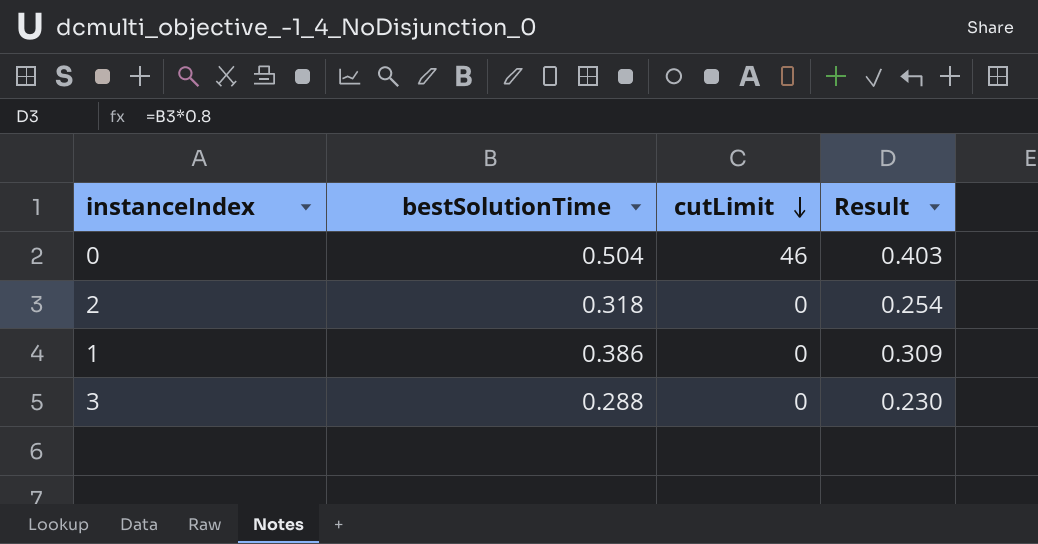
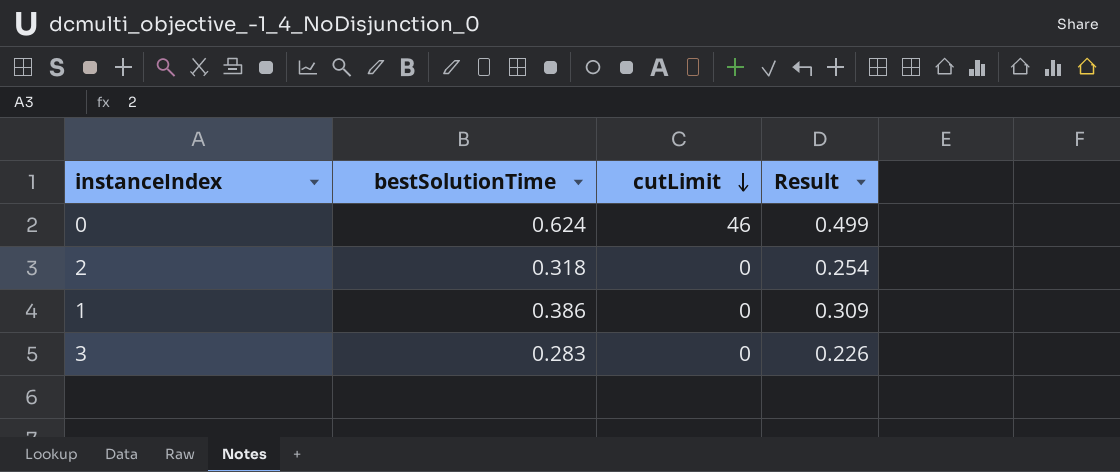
0 | bestSolutionTime: 0.504 -> 0.624
0 | Result: 0.403 -> 0.499
3 | bestSolutionTime: 0.288 -> 0.283
3 | Result: 0.230 -> 0.226

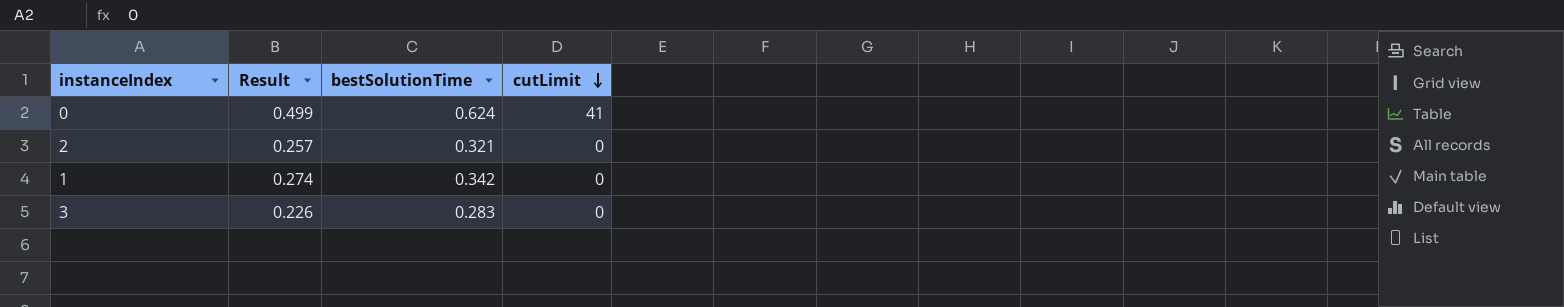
column Result | position: 4 -> 2
0 | cutLimit: 46 -> 41
2 | Result: 0.254 -> 0.257
2 | bestSolutionTime: 0.318 -> 0.321
1 | Result: 0.309 -> 0.274
1 | bestSolutionTime: 0.386 -> 0.342

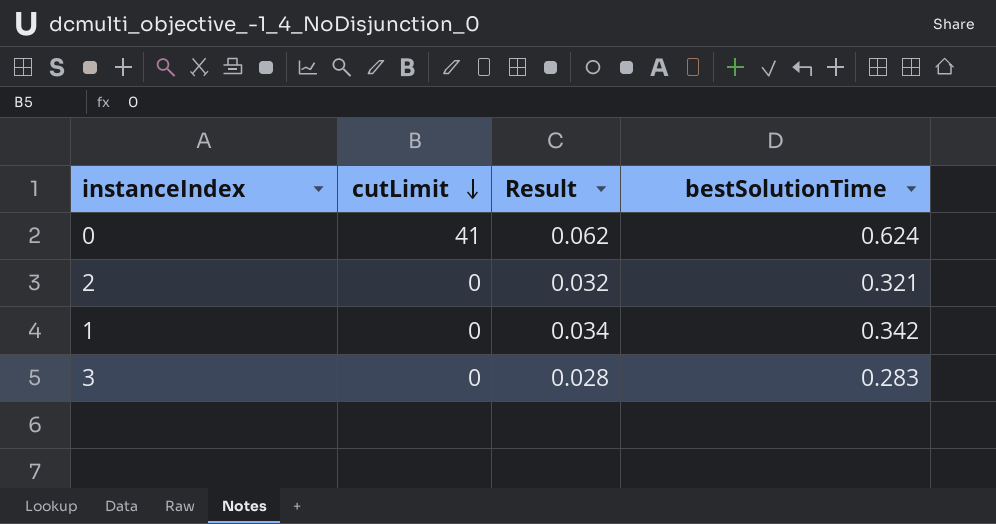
column cutLimit | position: 4 -> 2
column Result | formula: [bestSolutionTime] * 0.8 -> [bestSolutionTime] * 0.1

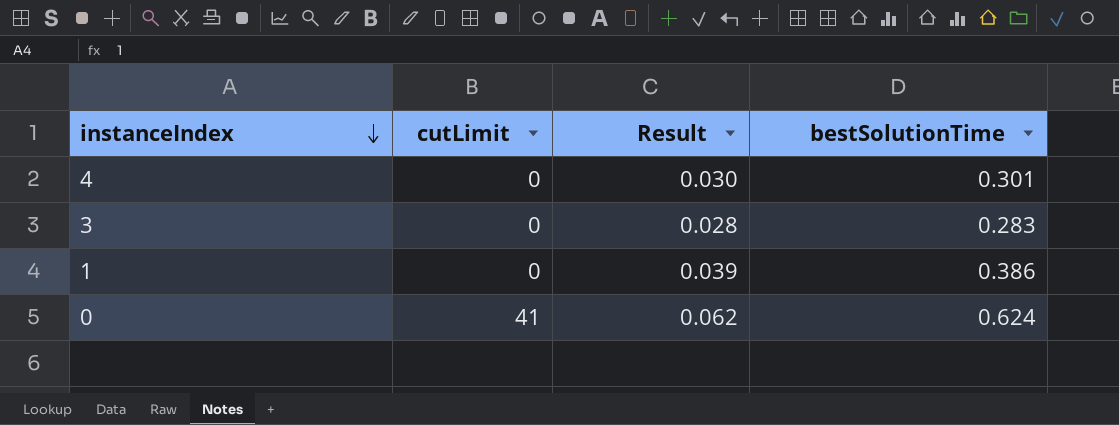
row order: cutLimit descending -> instanceIndex descending
row 2: 0 | 0.032 | 0.321 -> none
row 4: none -> 0 | 0.030 | 0.301
1 | Result: 0.034 -> 0.039
1 | bestSolutionTime: 0.342 -> 0.386

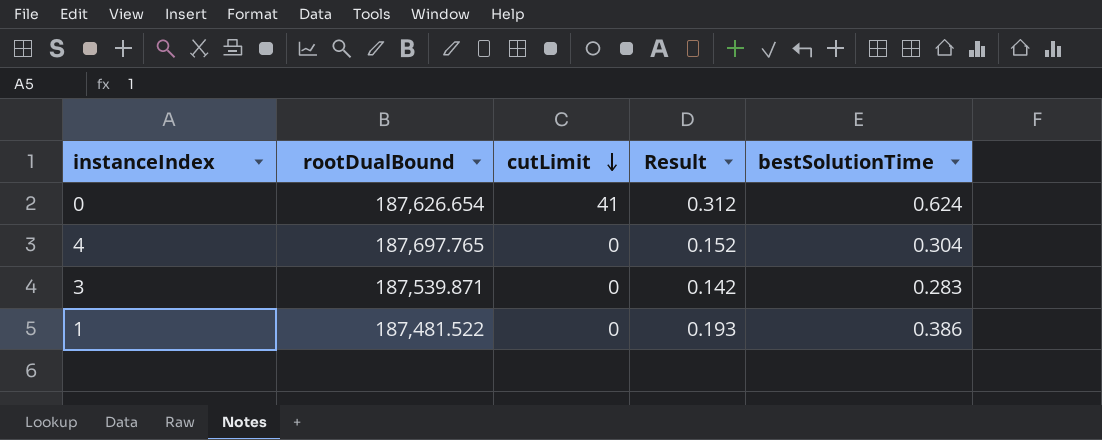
row order: instanceIndex descending -> cutLimit descending
column rootDualBound | position: none -> 2
column Result | formula: [bestSolutionTime] * 0.1 -> [bestSolutionTime] * 0.5
4 | bestSolutionTime: 0.301 -> 0.304

